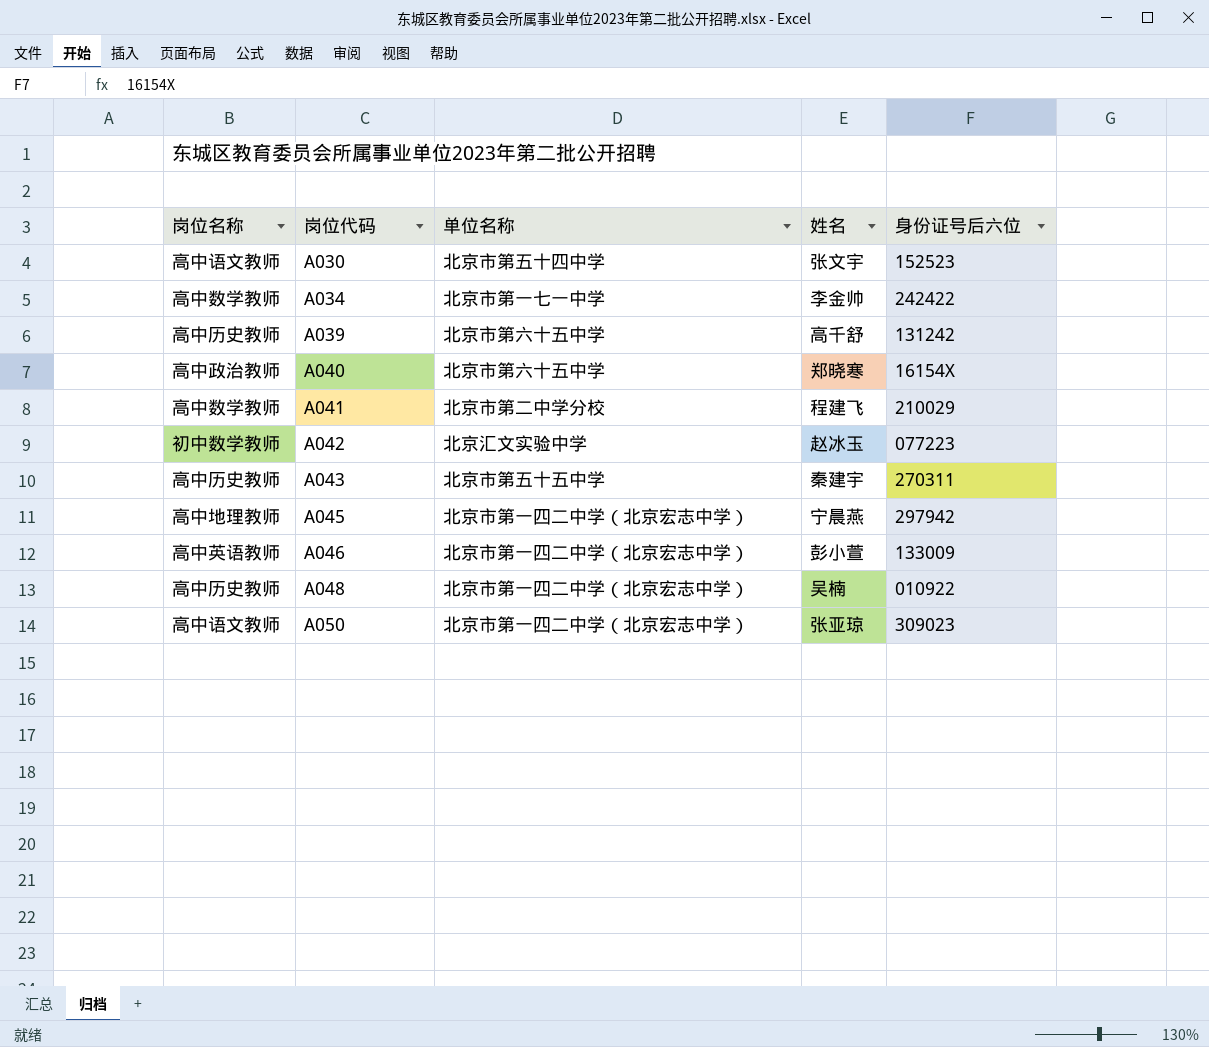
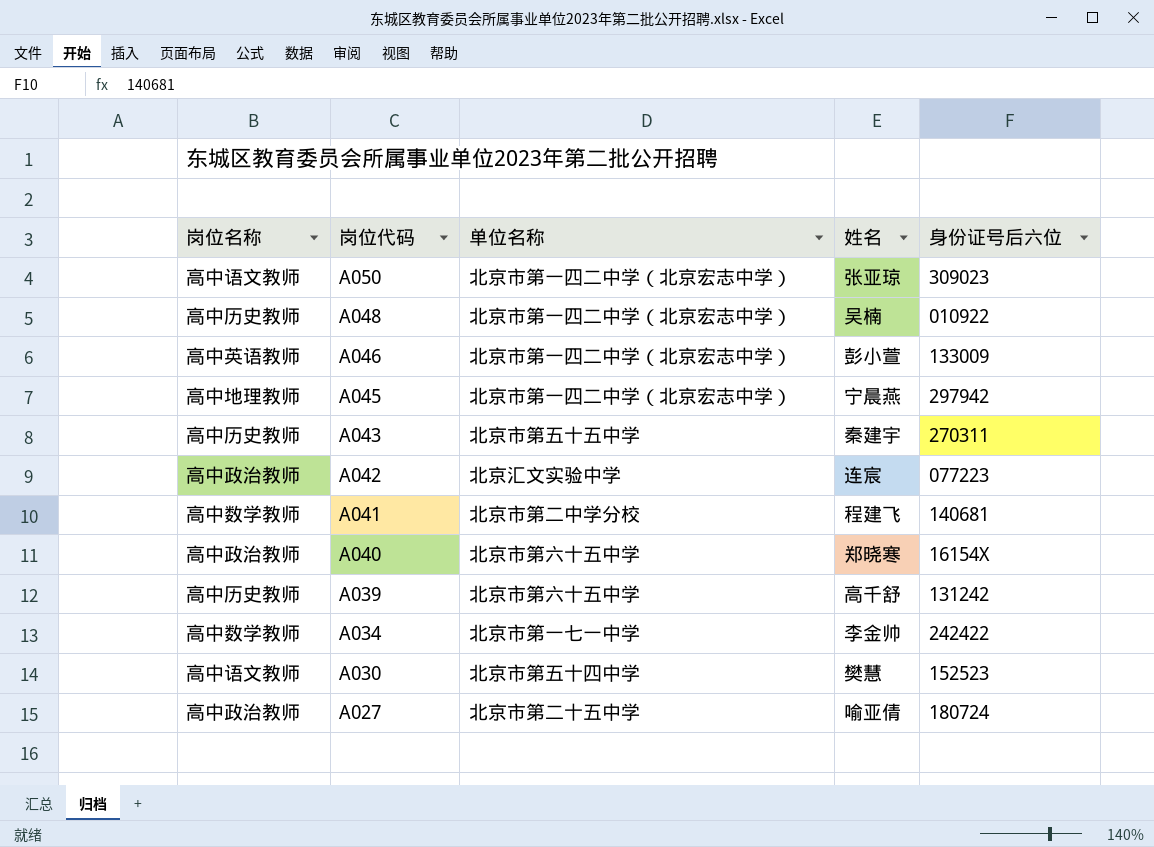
row order: 岗位代码 ascending -> 岗位代码 descending
A042 | 岗位名称: 初中数学教师 -> 高中政治教师
A042 | 姓名: 赵冰玉 -> 连宸
A041 | 身份证号后六位: 210029 -> 140681
A030 | 姓名: 张文宇 -> 樊慧
row A027: none -> 高中政治教师 | 北京市第二十五中学 | 喻亚倩 | 180724

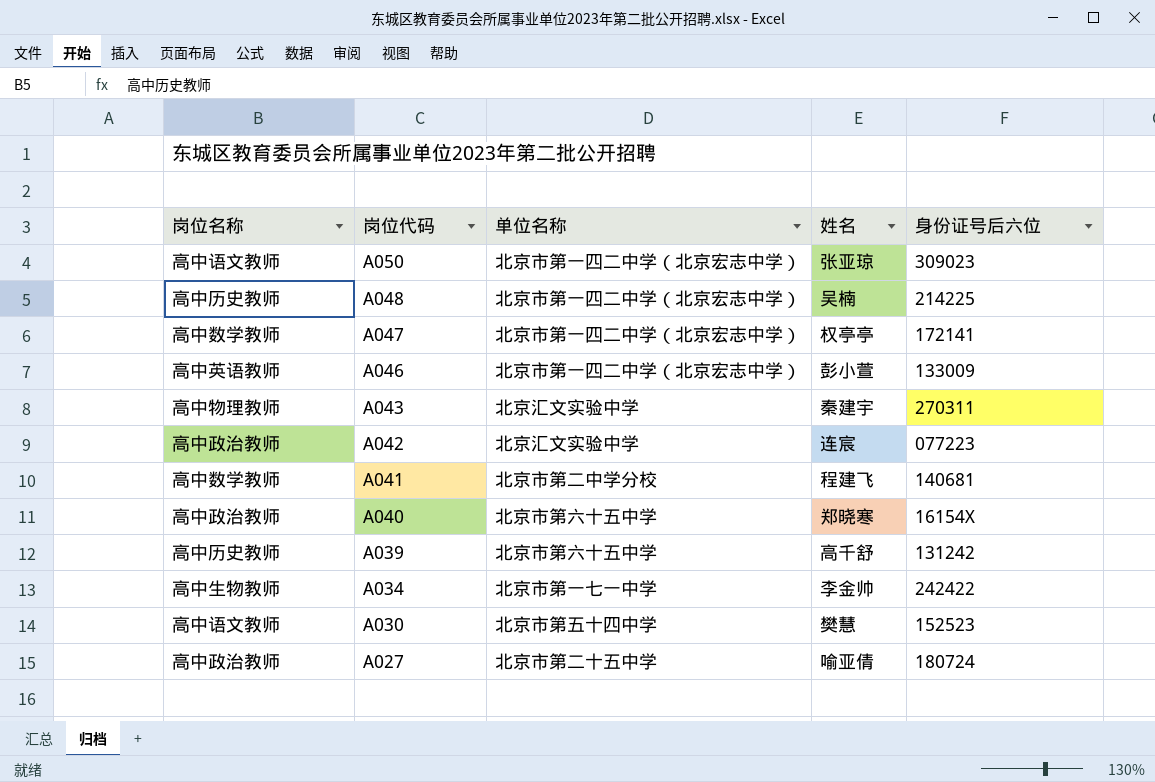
row A045: 高中地理教师 | 北京市第一四二中学（北京宏志中学） | 宁晨燕 | 297942 -> none
A048 | 身份证号后六位: 010922 -> 214225
row A047: none -> 高中数学教师 | 北京市第一四二中学（北京宏志中学） | 权亭亭 | 172141
A043 | 岗位名称: 高中历史教师 -> 高中物理教师
A043 | 单位名称: 北京市第五十五中学 -> 北京汇文实验中学
A034 | 岗位名称: 高中数学教师 -> 高中生物教师

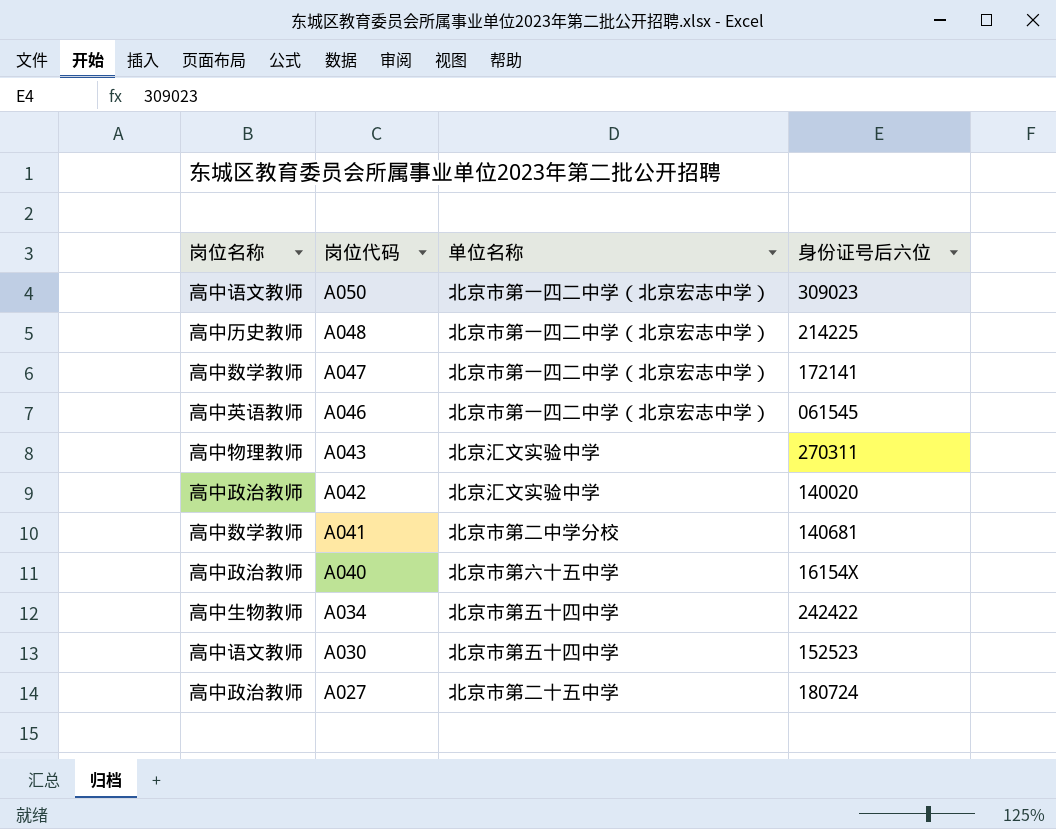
column 姓名 | position: 4 -> none
row A039: 高中历史教师 | 北京市第六十五中学 | 高千舒 | 131242 -> none
A046 | 身份证号后六位: 133009 -> 061545
A042 | 身份证号后六位: 077223 -> 140020
A034 | 单位名称: 北京市第一七一中学 -> 北京市第五十四中学

